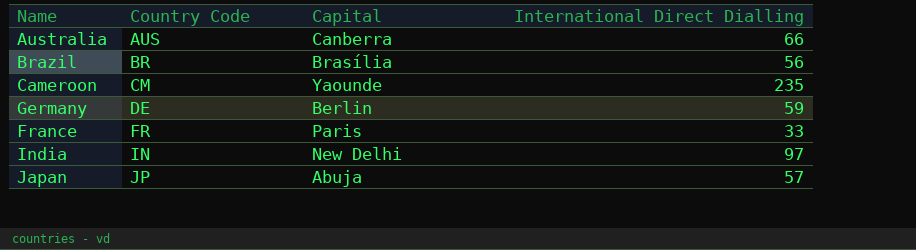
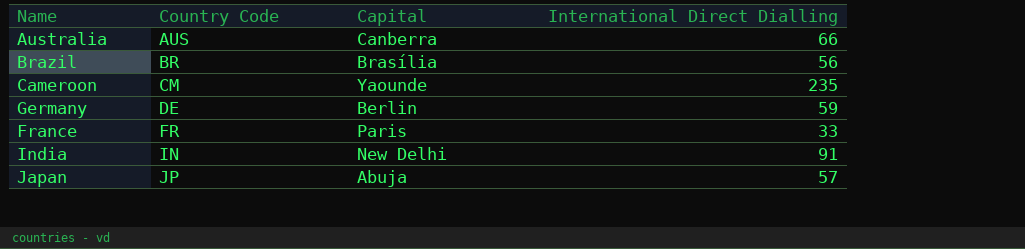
India | International Direct Dialling: 97 -> 91

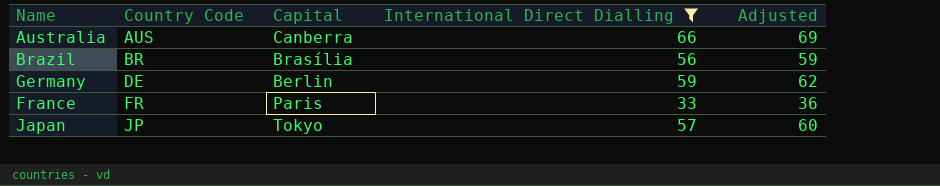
filter: none -> International Direct Dialling <= 66
column Adjusted | formula: none -> [International Direct Dialling] + 3
Japan | Capital: Abuja -> Tokyo

